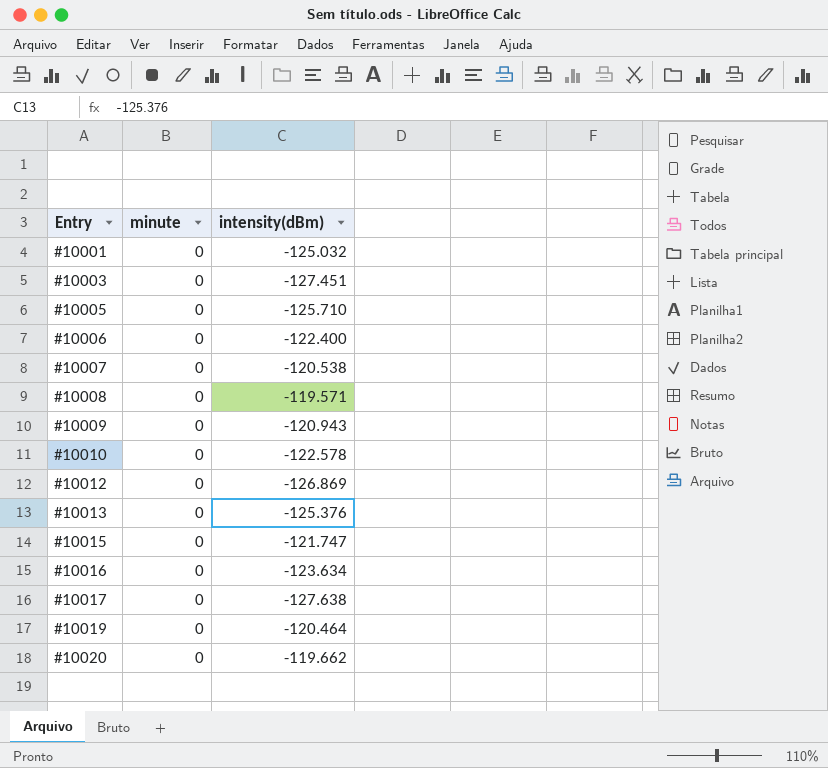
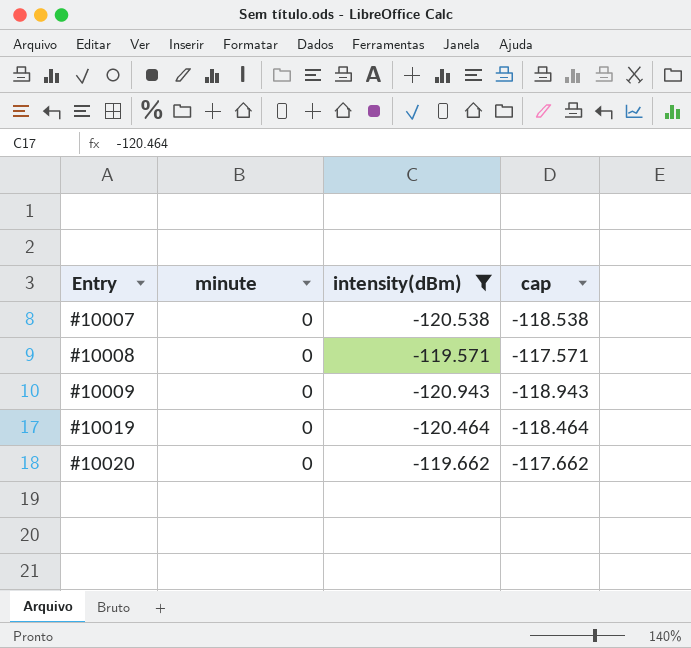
filter: none -> intensity(dBm) >= -120.943
column cap | formula: none -> [intensity(dBm)] + 2

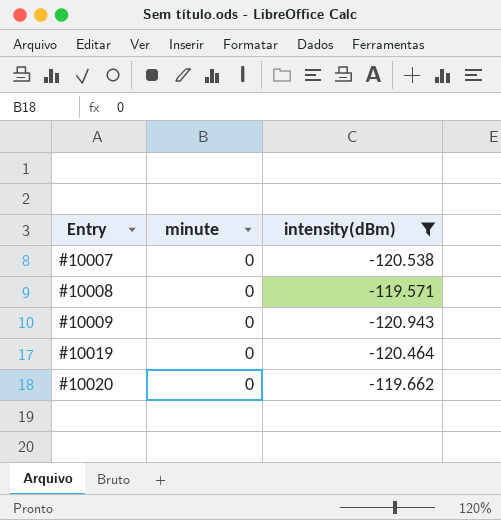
column cap | formula: [intensity(dBm)] + 2 -> none

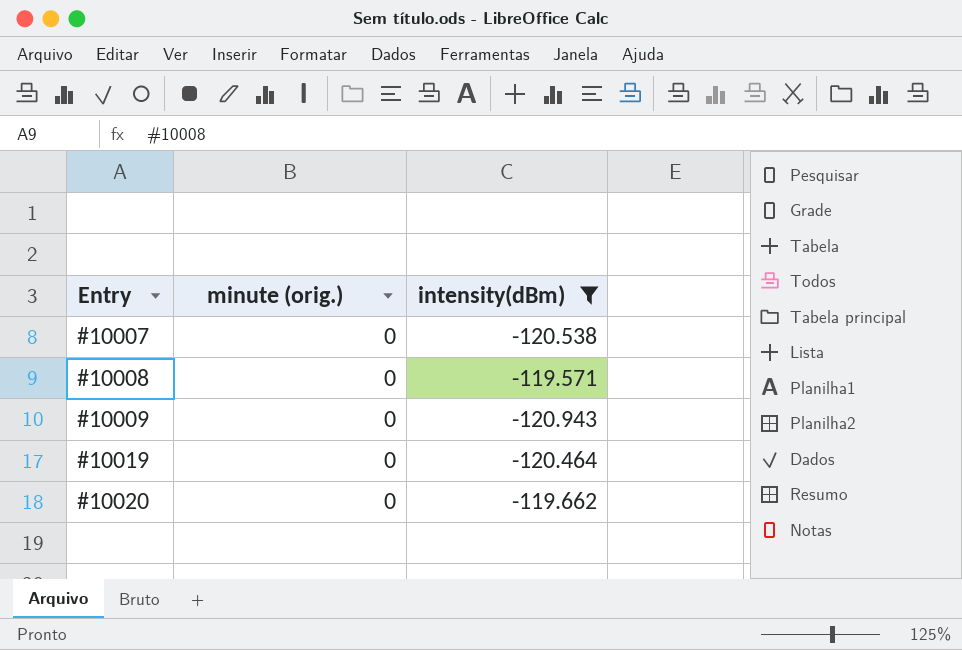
column name: minute -> minute (orig.)

